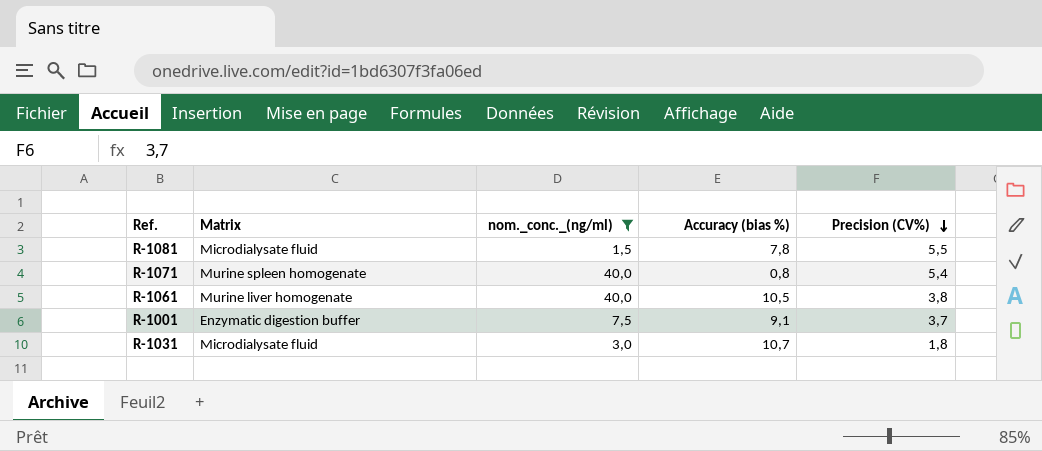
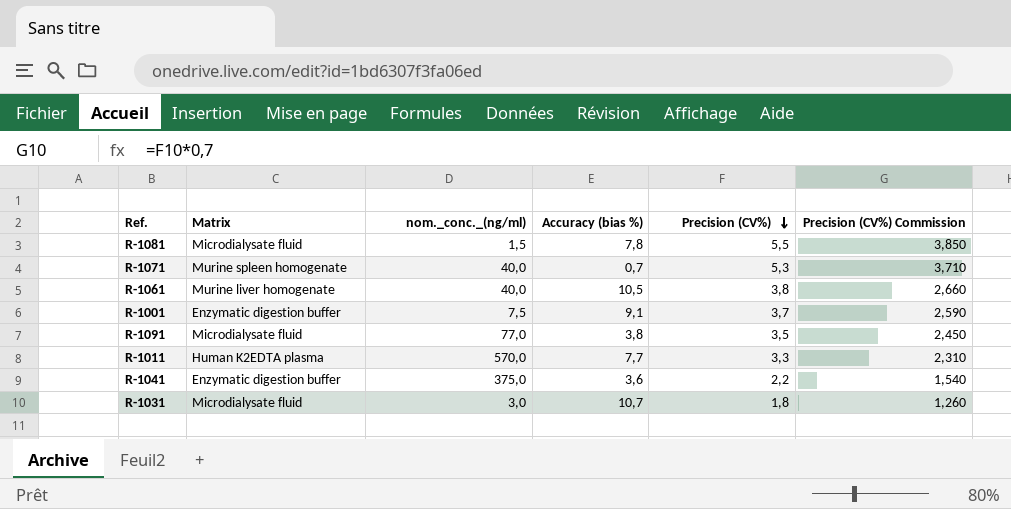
filter: nom._conc._(ng/ml) <= 40,0 -> none
column Precision (CV%) Commission | formula: none -> [Precision (CV%)] * 0,7
R-1071 | Accuracy (bias %): 0,8 -> 0,7
R-1071 | Precision (CV%): 5,4 -> 5,3

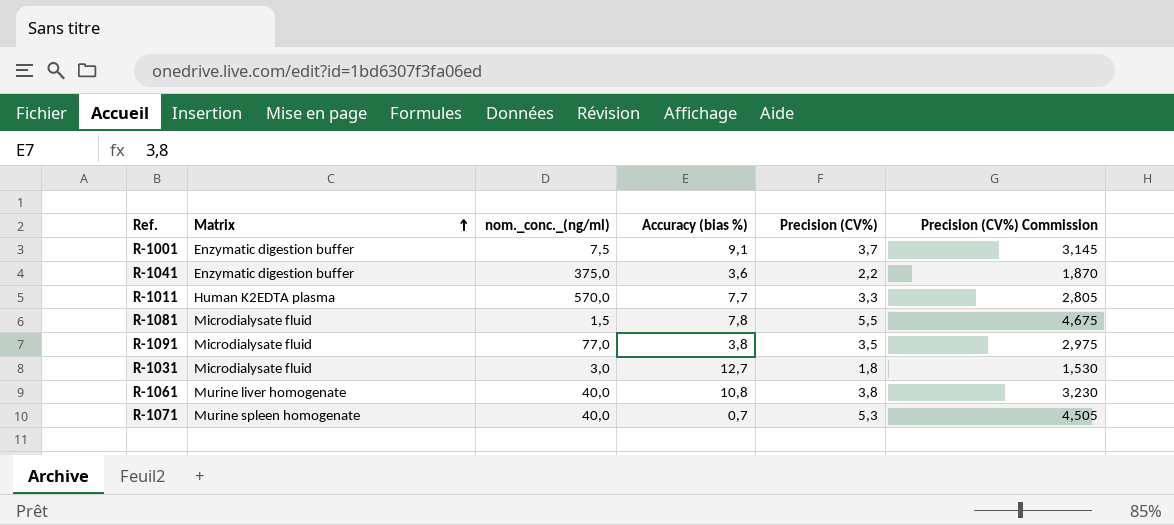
row order: Precision (CV%) descending -> Matrix ascending
column Precision (CV%) Commission | formula: [Precision (CV%)] * 0,7 -> [Precision (CV%)] * 0,85
R-1031 | Accuracy (bias %): 10,7 -> 12,7
R-1061 | Accuracy (bias %): 10,5 -> 10,8

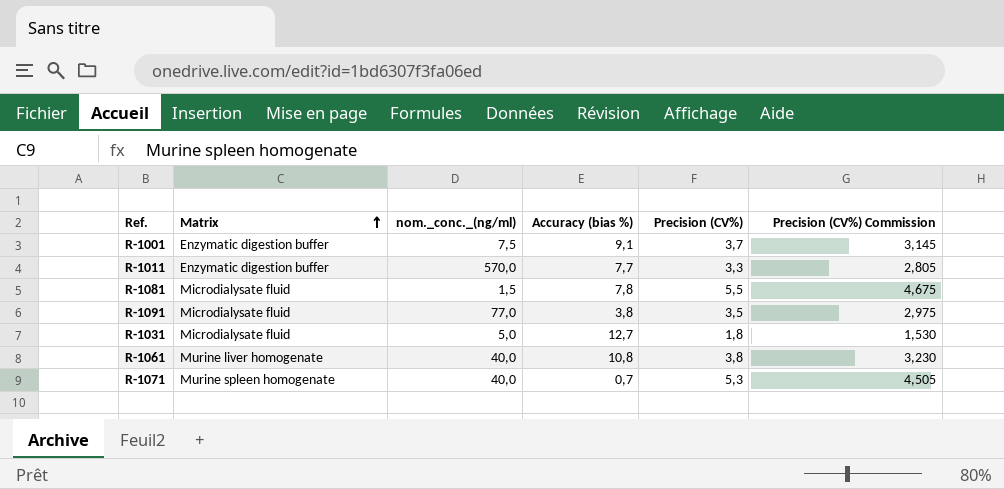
row R-1041: Enzymatic digestion buffer | 375,0 | 3,6 | 2,2 | 1,870 -> none
R-1011 | Matrix: Human K2EDTA plasma -> Enzymatic digestion buffer
R-1031 | nom._conc._(ng/ml): 3,0 -> 5,0

